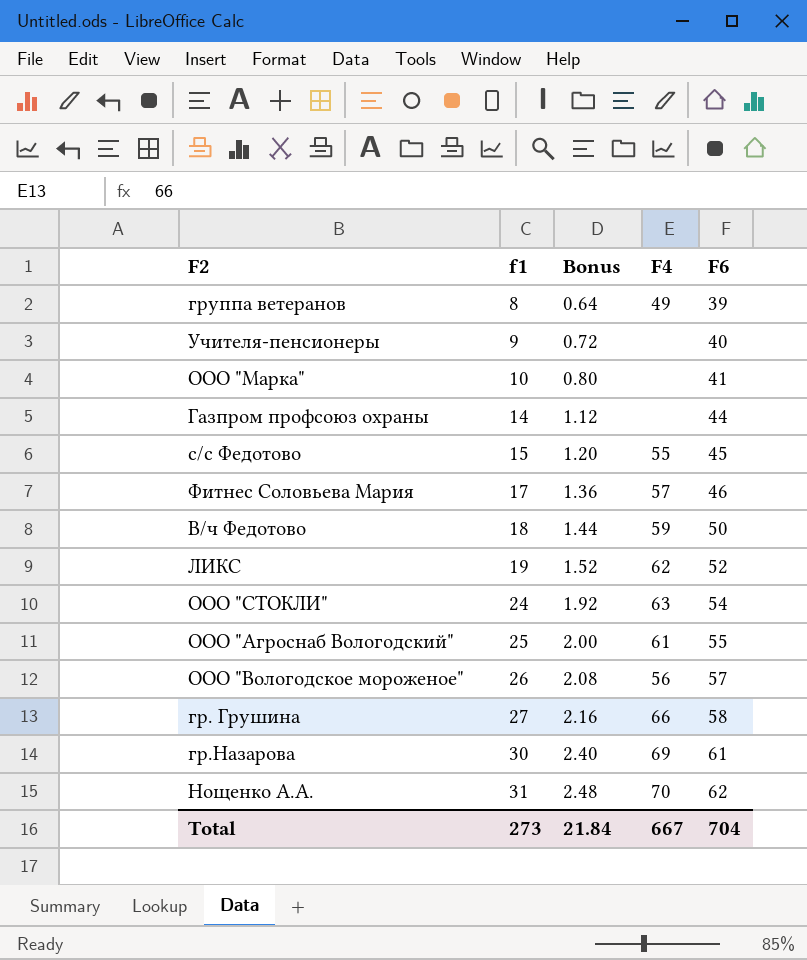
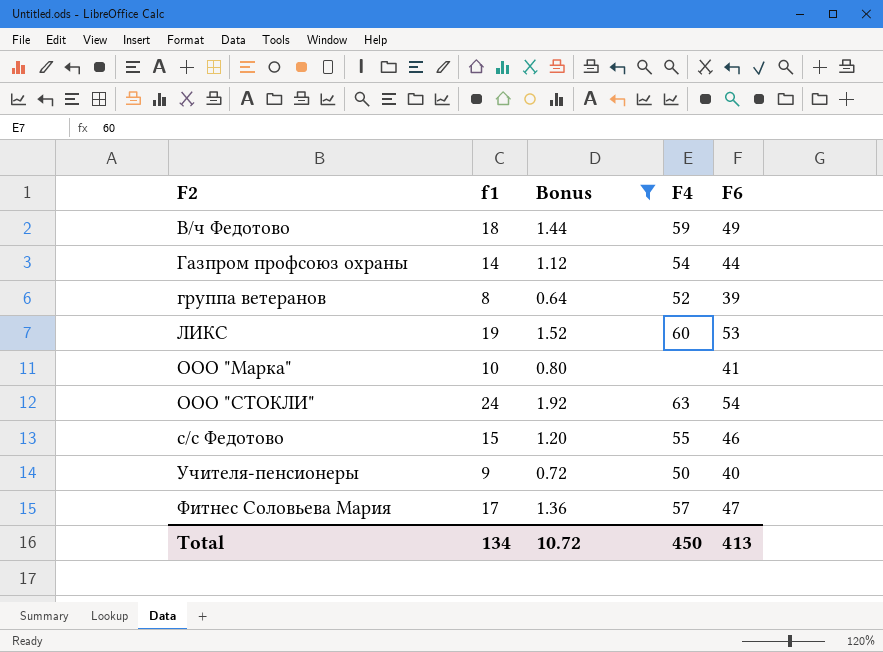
filter: none -> Bonus <= 1.92
row order: f1 ascending -> F2 ascending
В/ч Федотово | F6: 50 -> 49
Газпром профсоюз охраны | F4: none -> 54
группа ветеранов | F4: 49 -> 52
ЛИКС | F4: 62 -> 60
ЛИКС | F6: 52 -> 53
с/с Федотово | F6: 45 -> 46
Учителя-пенсионеры | F4: none -> 50
Фитнес Соловьева Мария | F6: 46 -> 47
Total | f1: 273 -> 134
Total | Bonus: 21.84 -> 10.72
Total | F4: 667 -> 450
Total | F6: 704 -> 413

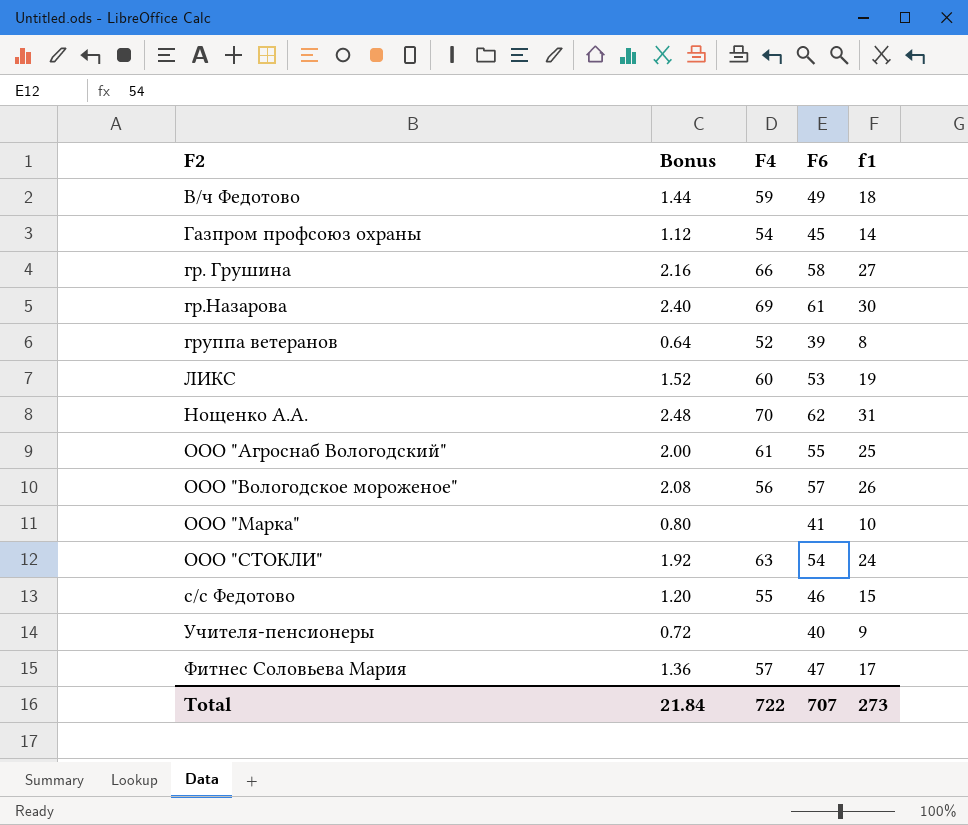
filter: Bonus <= 1.92 -> none
column f1 | position: 2 -> 5
Газпром профсоюз охраны | F6: 44 -> 45
Учителя-пенсионеры | F4: 50 -> none
Total | Bonus: 10.72 -> 21.84
Total | F4: 450 -> 722
Total | F6: 413 -> 707
Total | f1: 134 -> 273

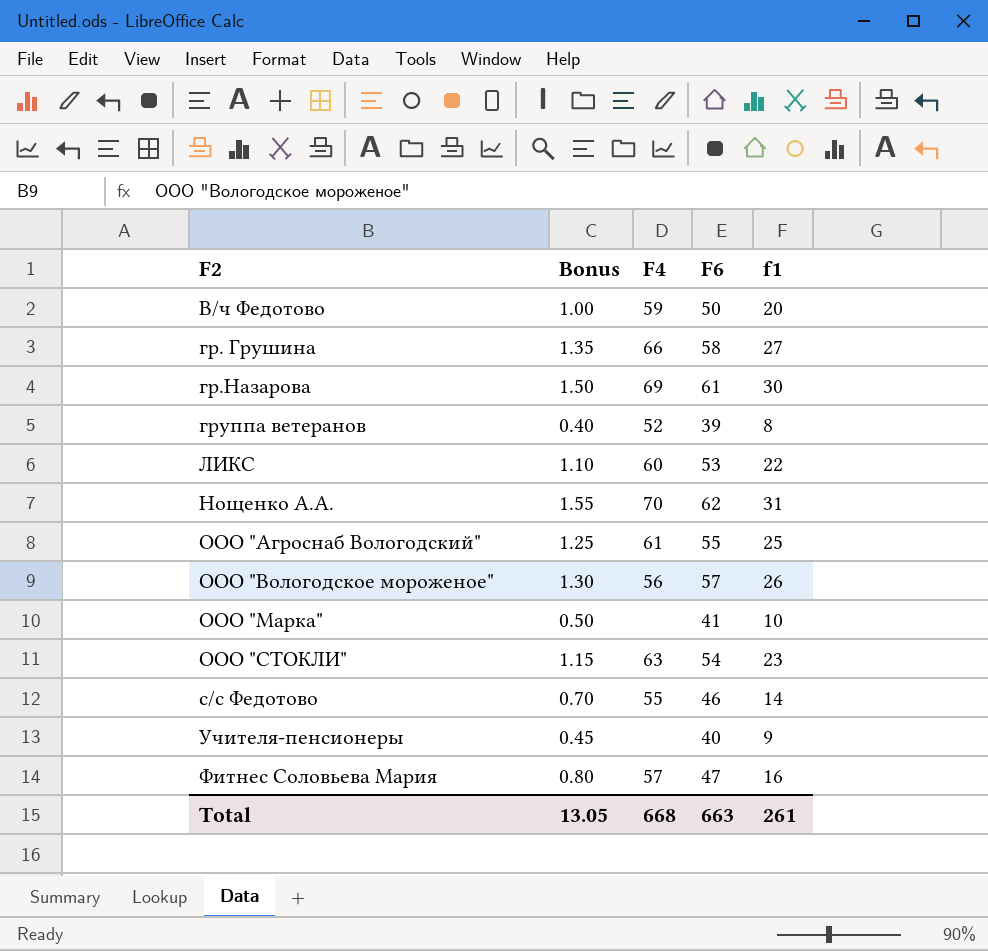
column Bonus | formula: [f1] * 0.08 -> [f1] * 0.05
row Газпром профсоюз охраны: 1.12 | 54 | 45 | 14 -> none
В/ч Федотово | F6: 49 -> 50
В/ч Федотово | f1: 18 -> 20
ЛИКС | f1: 19 -> 22
ООО "СТОКЛИ" | f1: 24 -> 23
с/с Федотово | f1: 15 -> 14
Фитнес Соловьева Мария | f1: 17 -> 16
Total | Bonus: 21.84 -> 13.05
Total | F4: 722 -> 668
Total | F6: 707 -> 663
Total | f1: 273 -> 261

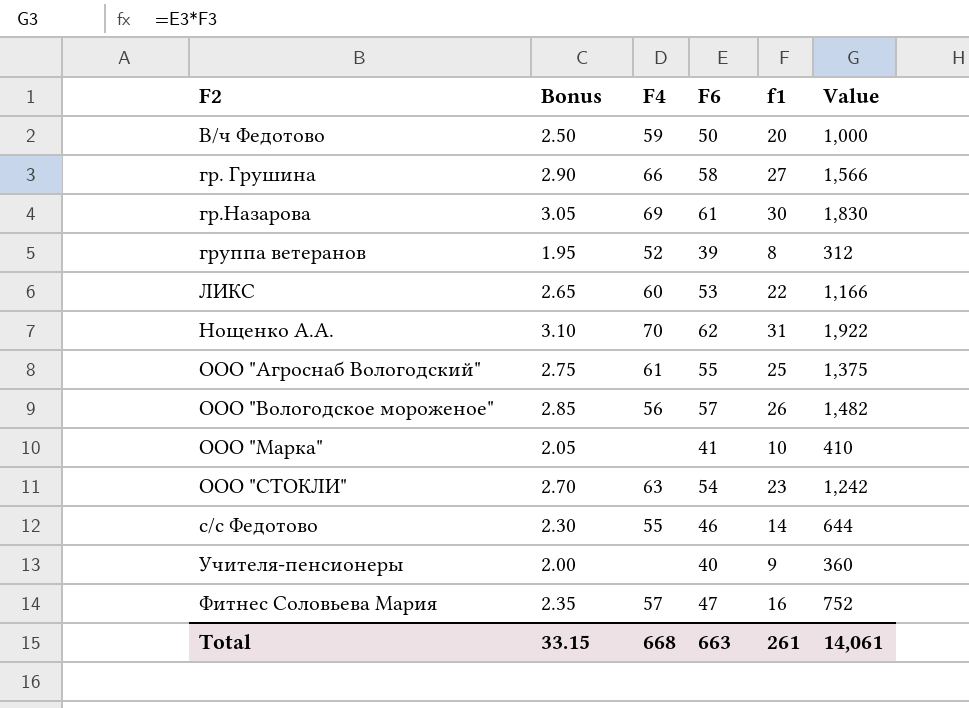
column Bonus | formula: [f1] * 0.05 -> [F6] * 0.05
column Value | formula: none -> [F6] * [f1]
Total | Bonus: 13.05 -> 33.15

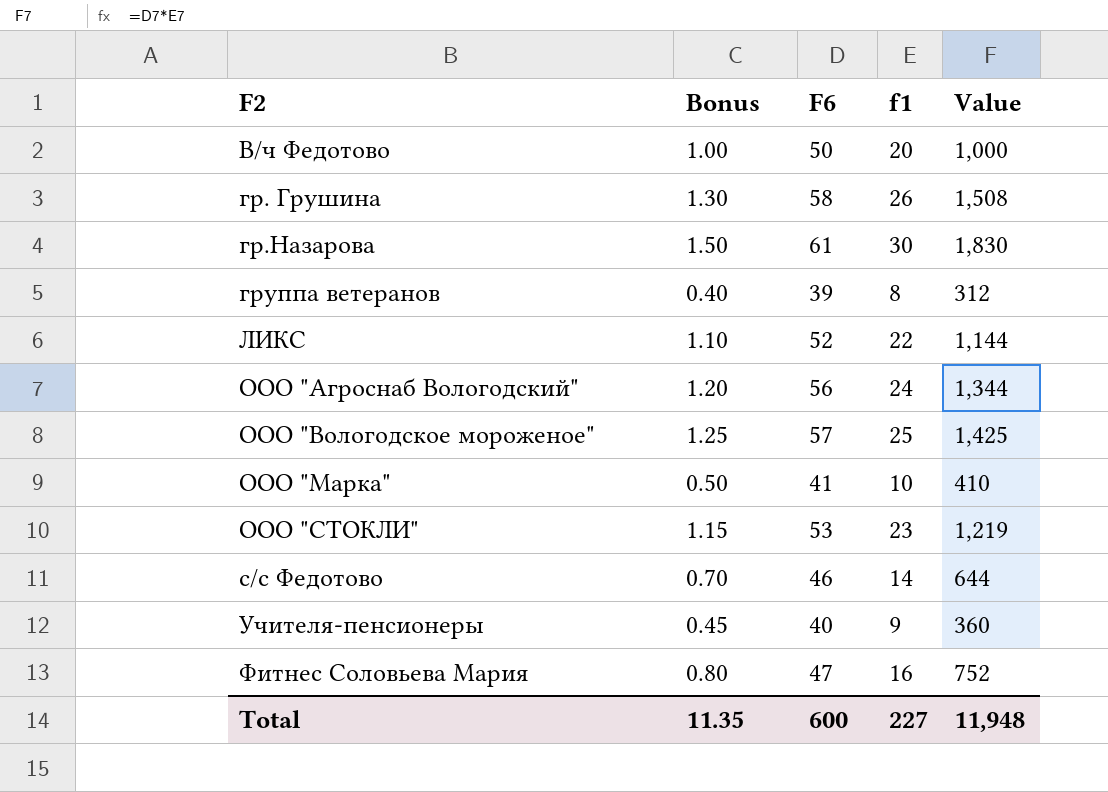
column F4 | position: 3 -> none
column Bonus | formula: [F6] * 0.05 -> [f1] * 0.05
row Нощенко А.А.: 3.10 | 70 | 62 | 31 | 1,922 -> none
гр. Грушина | f1: 27 -> 26
гр. Грушина | Value: 1,566 -> 1,508
ЛИКС | F6: 53 -> 52
ЛИКС | Value: 1,166 -> 1,144
ООО "Агроснаб Вологодский" | F6: 55 -> 56
ООО "Агроснаб Вологодский" | f1: 25 -> 24
ООО "Агроснаб Вологодский" | Value: 1,375 -> 1,344
ООО "Вологодское мороженое" | f1: 26 -> 25
ООО "Вологодское мороженое" | Value: 1,482 -> 1,425
ООО "СТОКЛИ" | F6: 54 -> 53
ООО "СТОКЛИ" | Value: 1,242 -> 1,219
Total | Bonus: 33.15 -> 11.35
Total | F6: 663 -> 600
Total | f1: 261 -> 227
Total | Value: 14,061 -> 11,948

